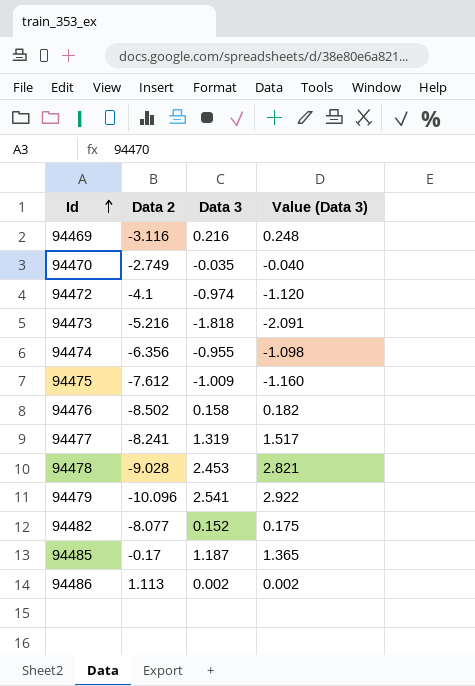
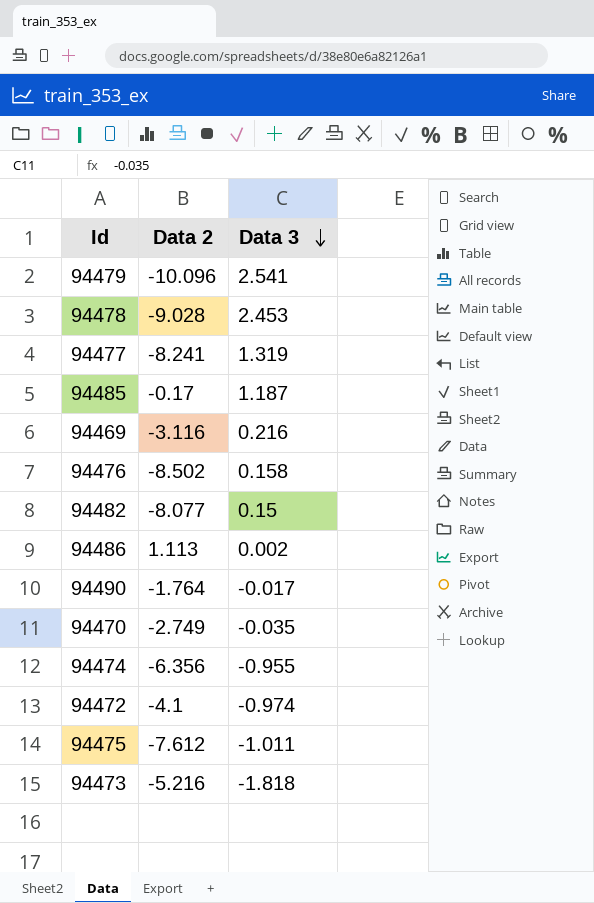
row order: Id ascending -> Data 3 descending
column Value (Data 3) | formula: [Data 3] * 1.15 -> none
94482 | Data 3: 0.152 -> 0.15
row 94490: none -> -1.764 | -0.017
94475 | Data 3: -1.009 -> -1.011

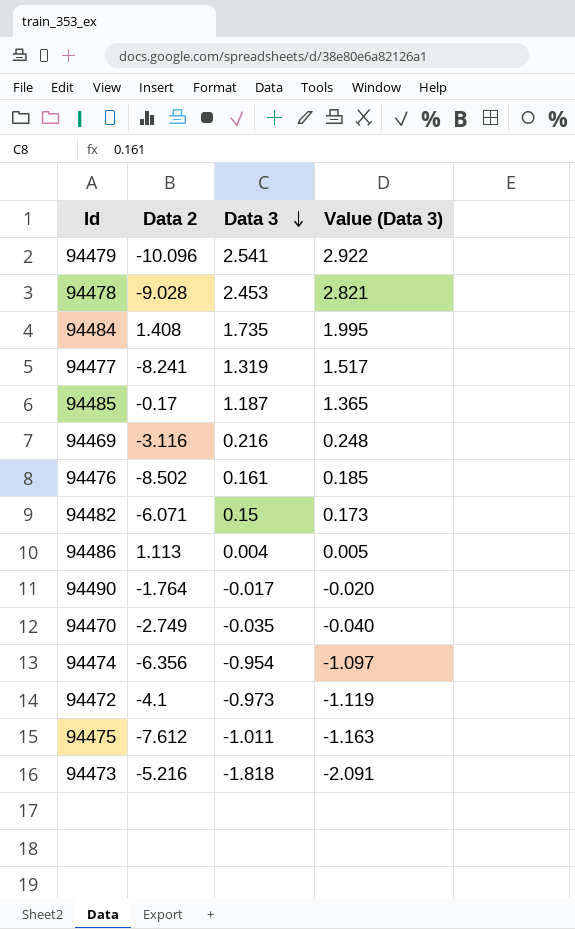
column Value (Data 3) | formula: none -> [Data 3] * 1.15
row 94484: none -> 1.408 | 1.735 | 1.995
94476 | Data 3: 0.158 -> 0.161
94482 | Data 2: -8.077 -> -6.071
94486 | Data 3: 0.002 -> 0.004
94474 | Data 3: -0.955 -> -0.954
94472 | Data 3: -0.974 -> -0.973

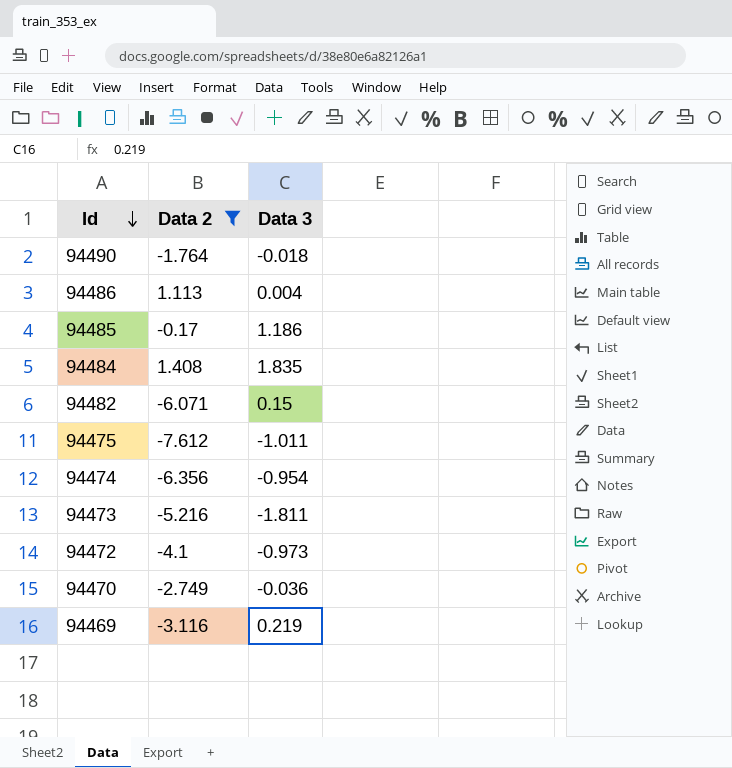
filter: none -> Data 2 >= -7.612
row order: Data 3 descending -> Id descending
column Value (Data 3) | formula: [Data 3] * 1.15 -> none
94490 | Data 3: -0.017 -> -0.018
94485 | Data 3: 1.187 -> 1.186
94484 | Data 3: 1.735 -> 1.835
94473 | Data 3: -1.818 -> -1.811
94470 | Data 3: -0.035 -> -0.036
94469 | Data 3: 0.216 -> 0.219

